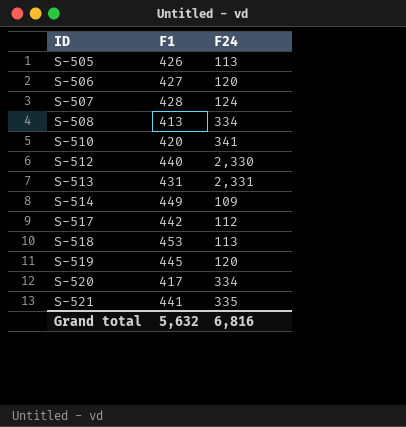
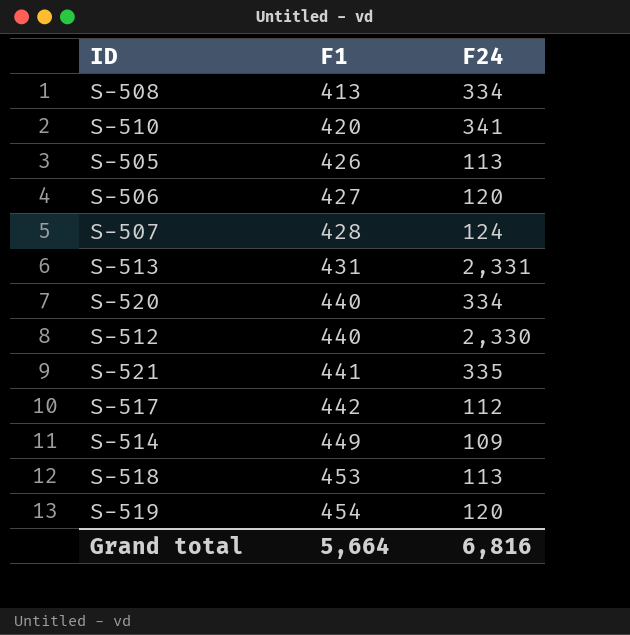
row order: ID ascending -> F1 ascending
S-520 | F1: 417 -> 440
S-519 | F1: 445 -> 454
Grand total | F1: 5,632 -> 5,664

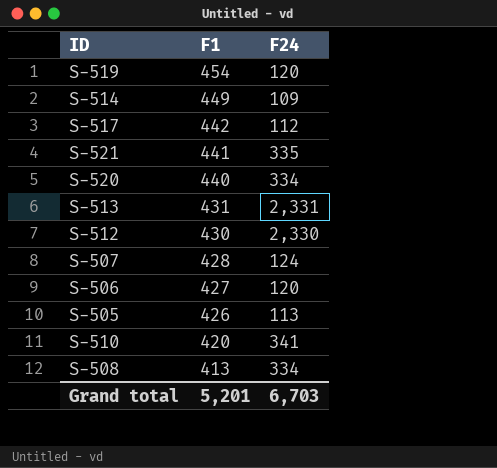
row order: F1 ascending -> F1 descending
row S-518: 453 | 113 -> none
S-512 | F1: 440 -> 430
Grand total | F1: 5,664 -> 5,201
Grand total | F24: 6,816 -> 6,703

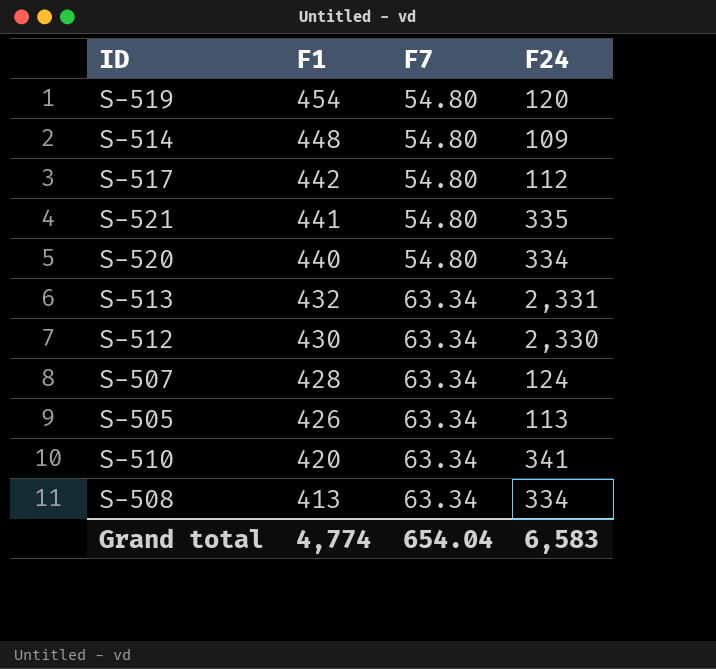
column F7 | position: none -> 3
row S-506: 427 | 120 -> none
S-514 | F1: 449 -> 448
S-513 | F1: 431 -> 432
Grand total | F1: 5,201 -> 4,774
Grand total | F24: 6,703 -> 6,583

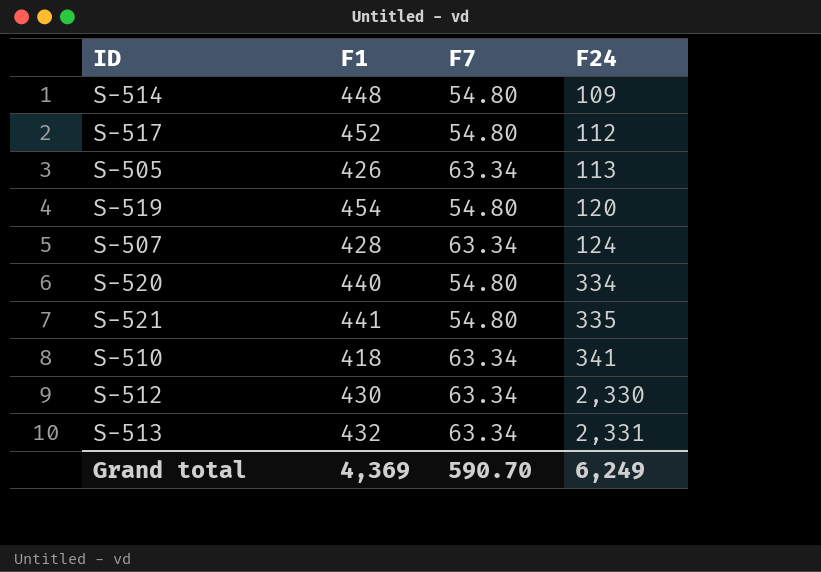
row order: F1 descending -> F24 ascending
row S-508: 413 | 63.34 | 334 -> none
S-517 | F1: 442 -> 452
S-510 | F1: 420 -> 418
Grand total | F1: 4,774 -> 4,369
Grand total | F7: 654.04 -> 590.70
Grand total | F24: 6,583 -> 6,249

